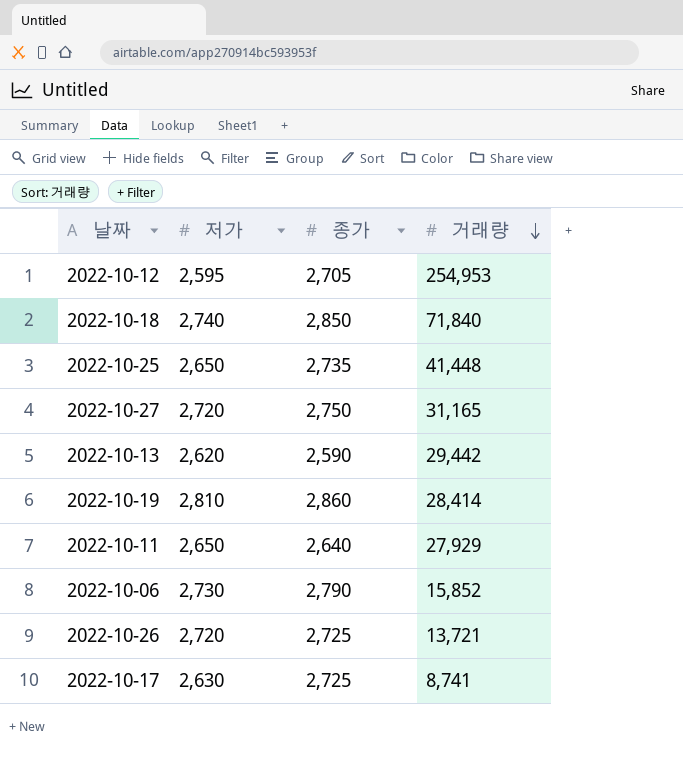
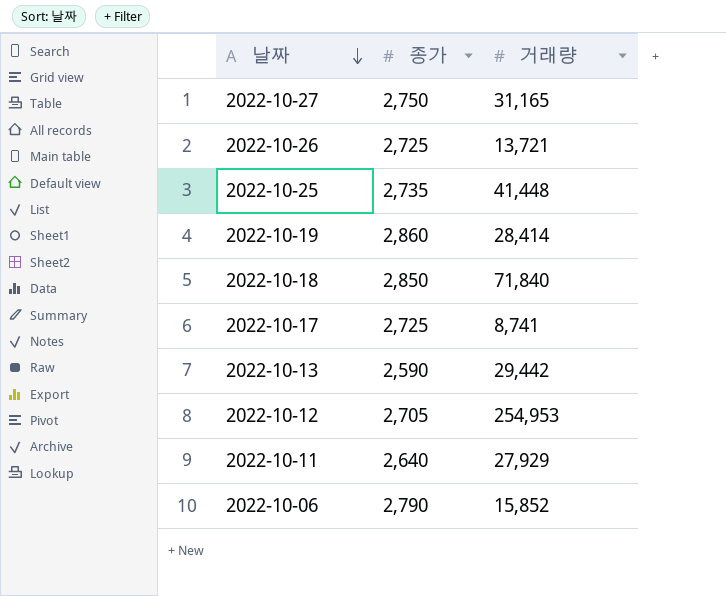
row order: 거래량 descending -> 날짜 descending
column 저가 | position: 2 -> none

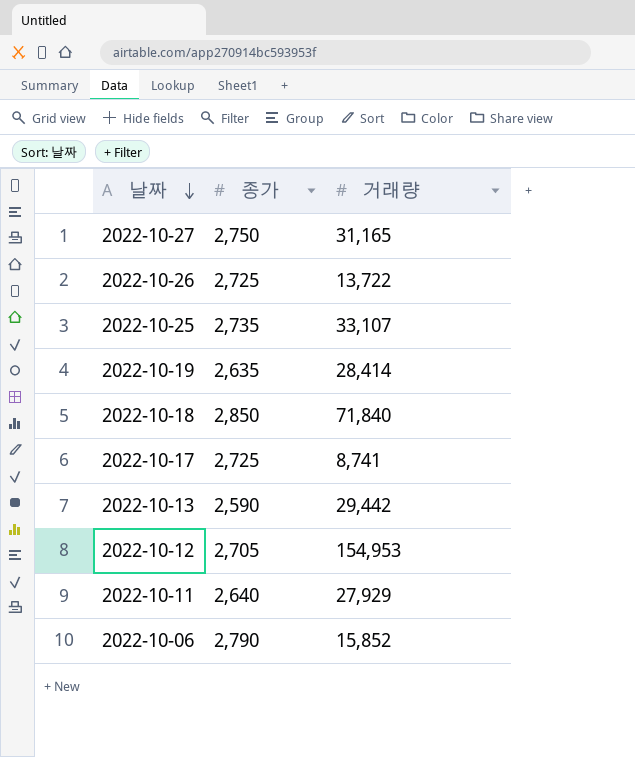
2022-10-26 | 거래량: 13,721 -> 13,722
2022-10-25 | 거래량: 41,448 -> 33,107
2022-10-19 | 종가: 2,860 -> 2,635
2022-10-12 | 거래량: 254,953 -> 154,953

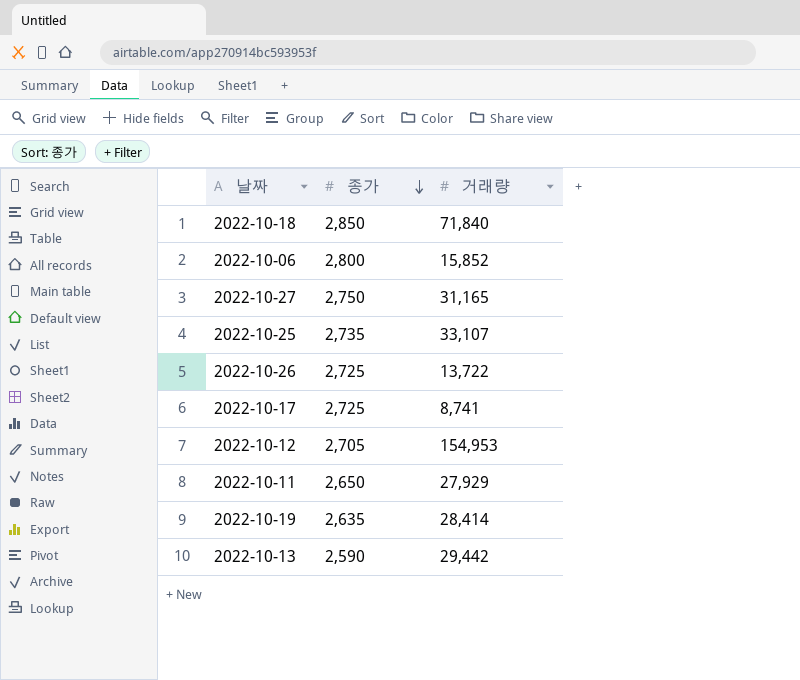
row order: 날짜 descending -> 종가 descending
2022-10-06 | 종가: 2,790 -> 2,800
2022-10-11 | 종가: 2,640 -> 2,650

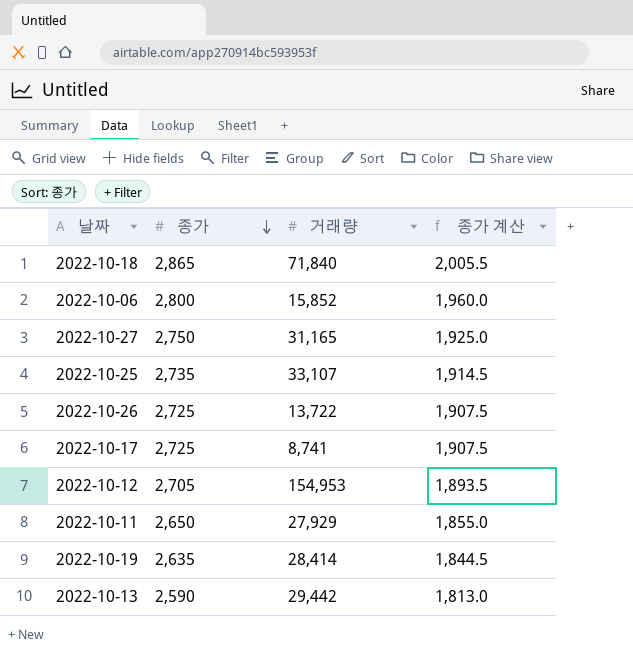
column 종가 계산 | formula: none -> [종가] * 0.7
2022-10-18 | 종가: 2,850 -> 2,865

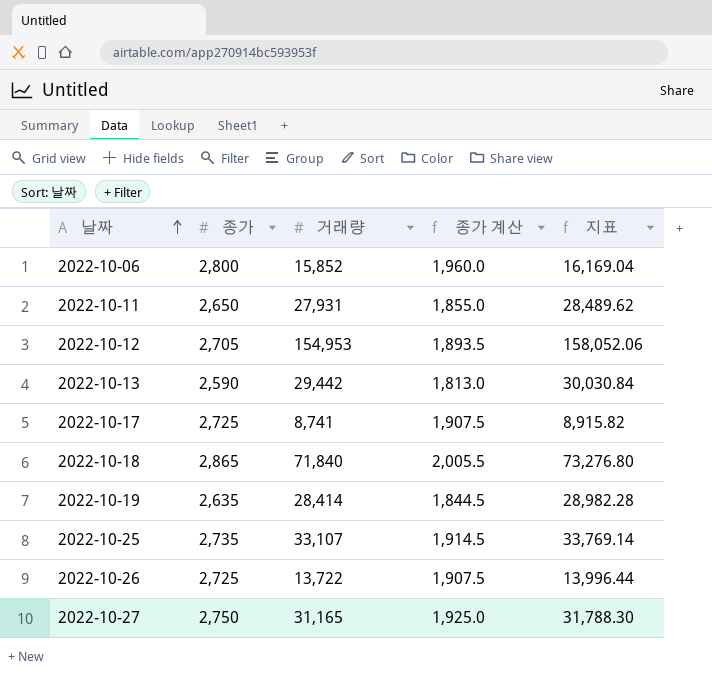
row order: 종가 descending -> 날짜 ascending
column 지표 | formula: none -> [거래량] * 1.02
2022-10-11 | 거래량: 27,929 -> 27,931

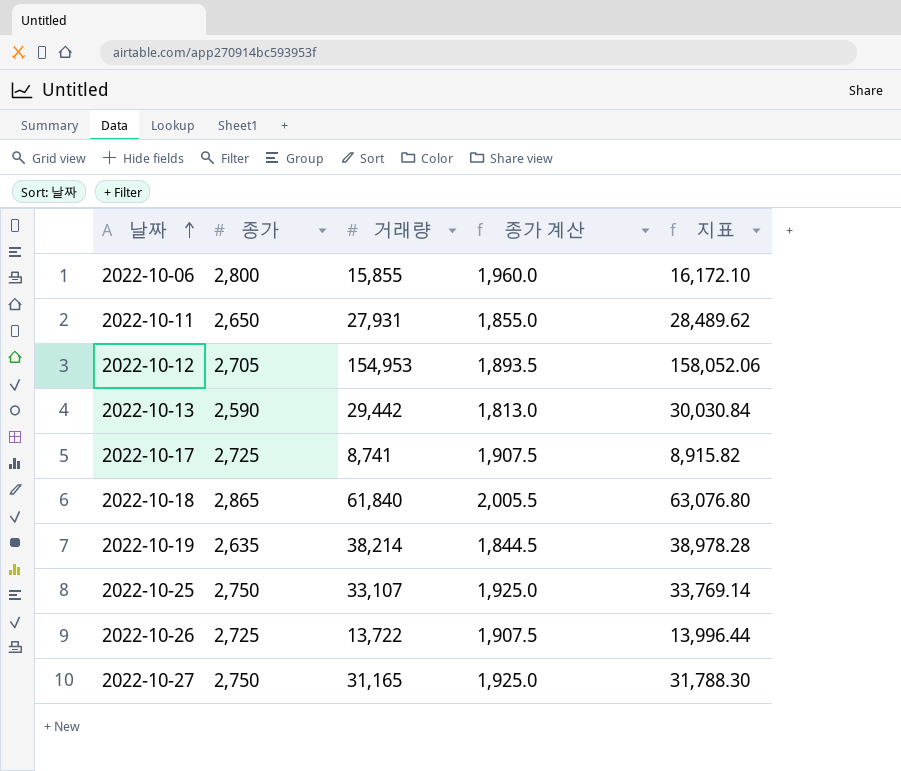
2022-10-06 | 거래량: 15,852 -> 15,855
2022-10-06 | 지표: 16,169.04 -> 16,172.10
2022-10-18 | 거래량: 71,840 -> 61,840
2022-10-18 | 지표: 73,276.80 -> 63,076.80
2022-10-19 | 거래량: 28,414 -> 38,214
2022-10-19 | 지표: 28,982.28 -> 38,978.28
2022-10-25 | 종가: 2,735 -> 2,750
2022-10-25 | 종가 계산: 1,914.5 -> 1,925.0

